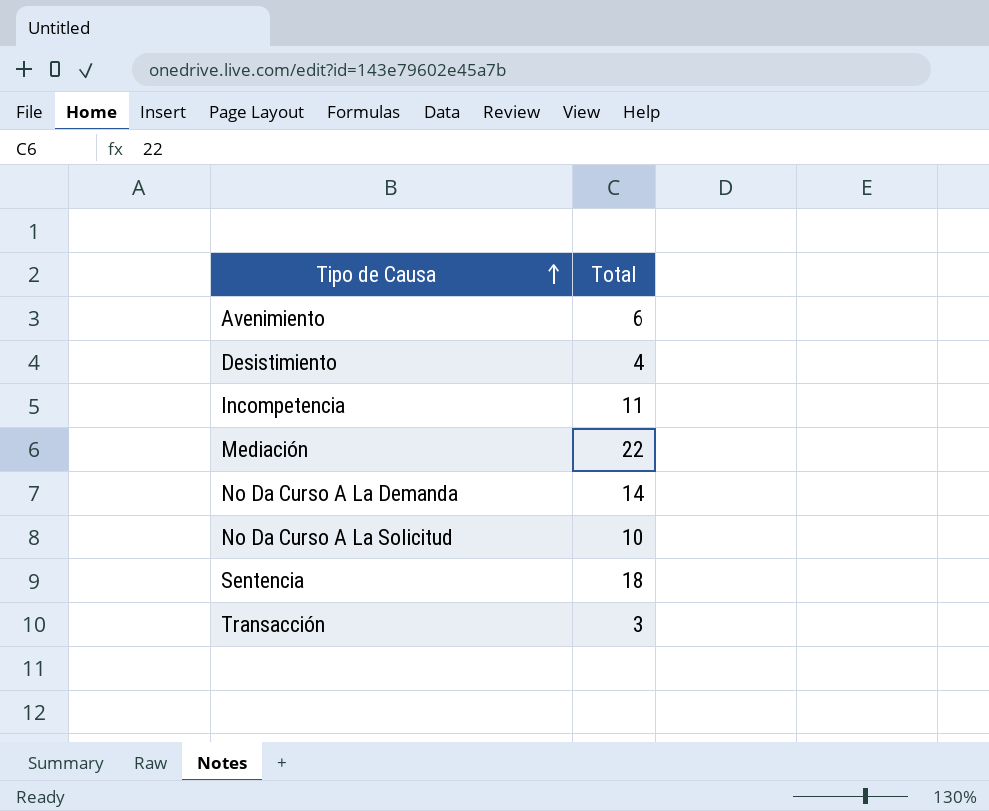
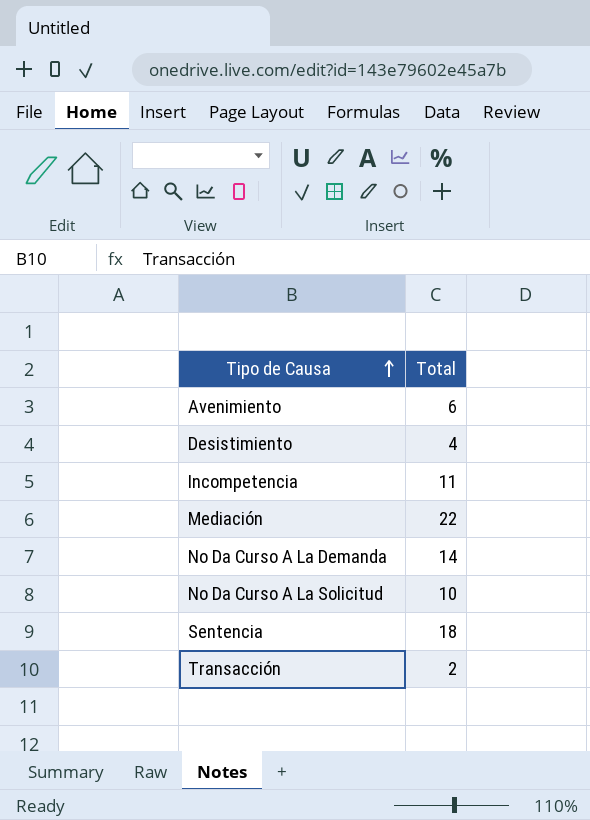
Transacción | Total: 3 -> 2

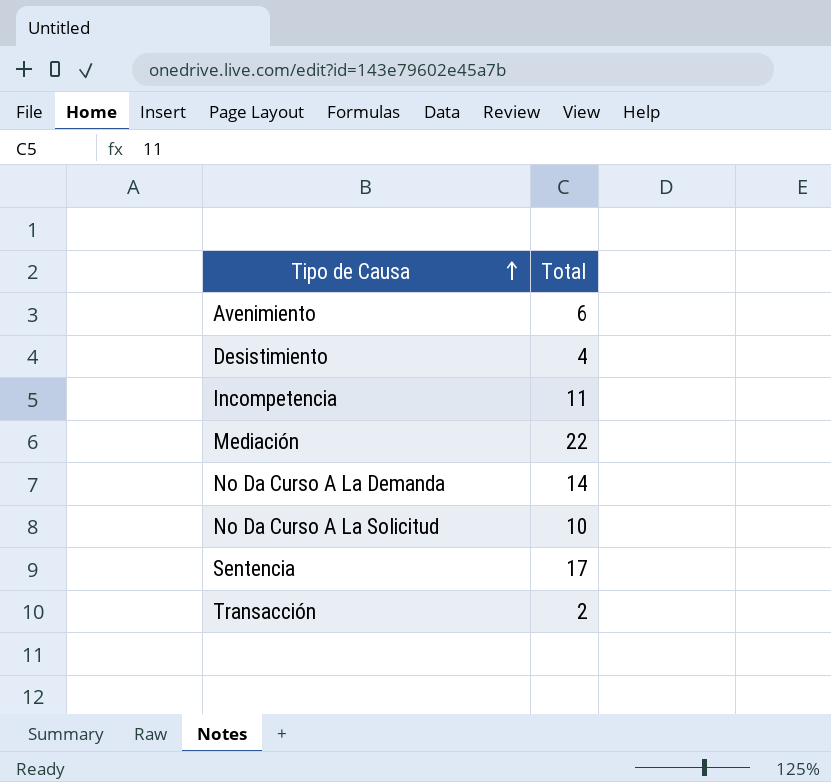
Sentencia | Total: 18 -> 17

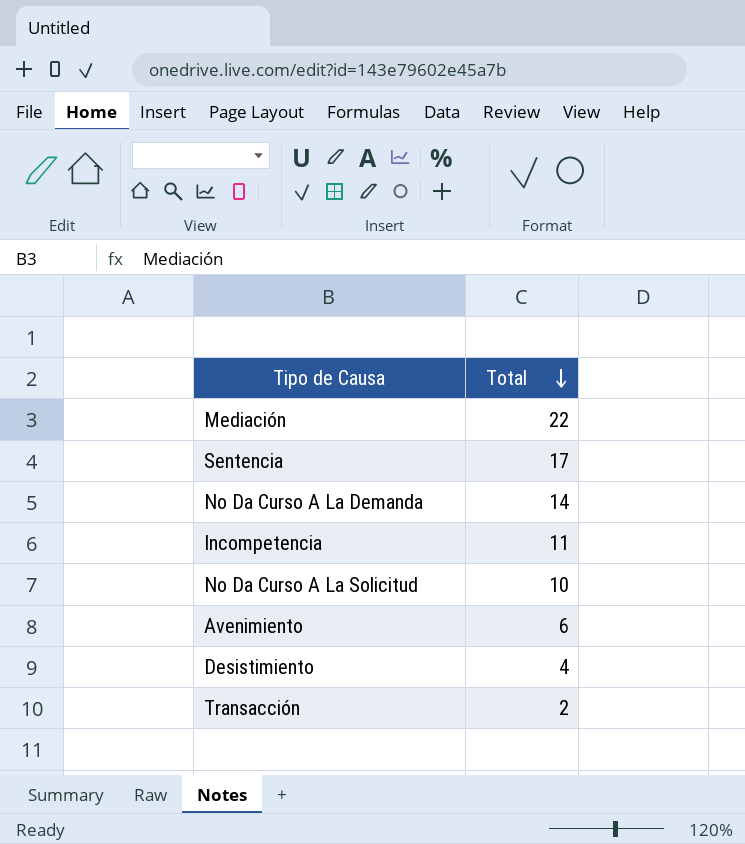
row order: Tipo de Causa ascending -> Total descending

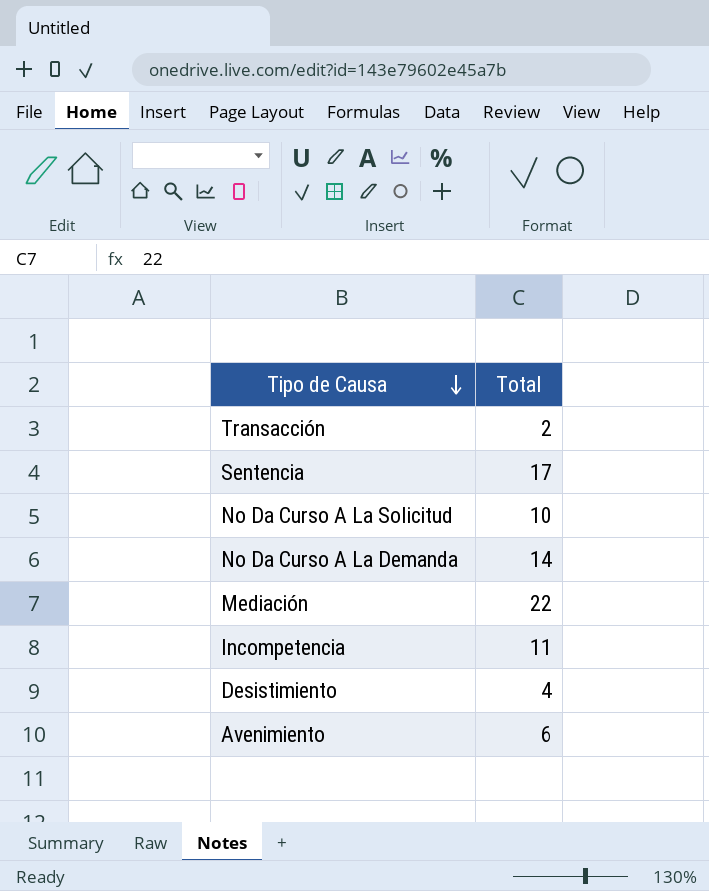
row order: Total descending -> Tipo de Causa descending

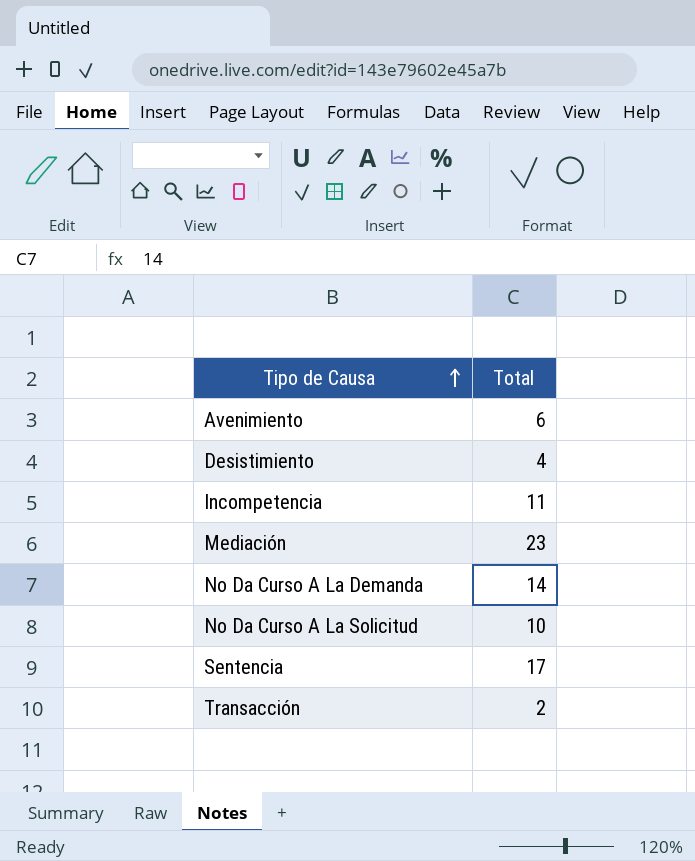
row order: Tipo de Causa descending -> Tipo de Causa ascending
Mediación | Total: 22 -> 23

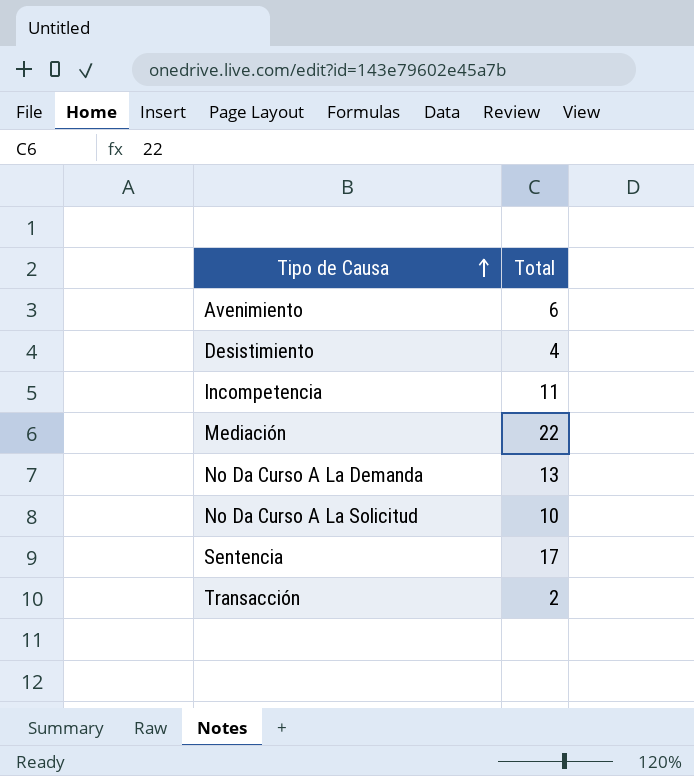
Mediación | Total: 23 -> 22
No Da Curso A La Demanda | Total: 14 -> 13

